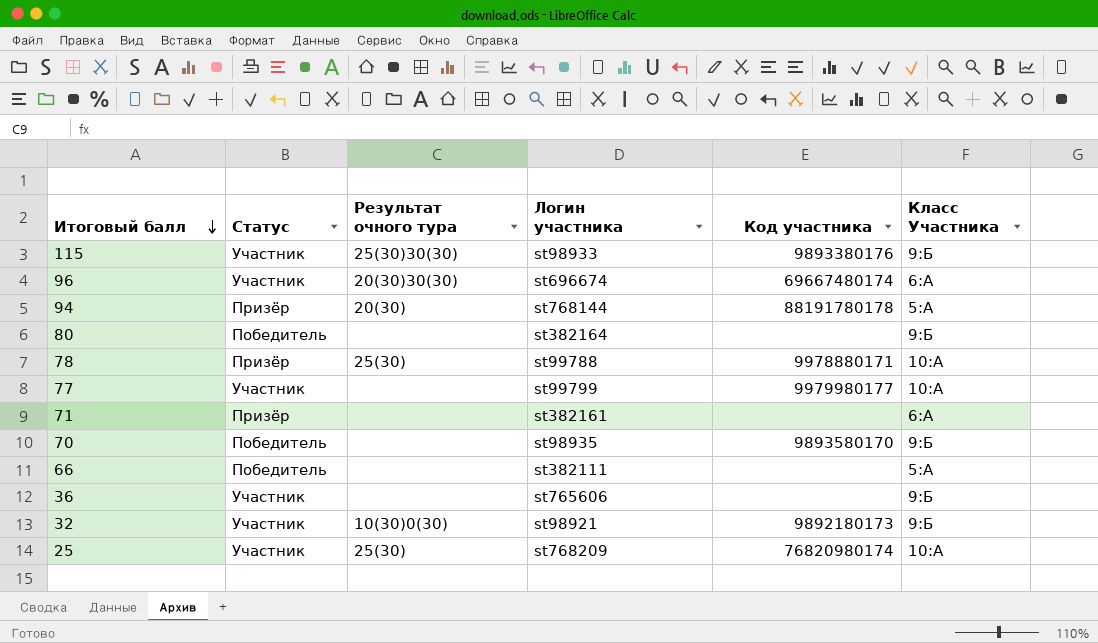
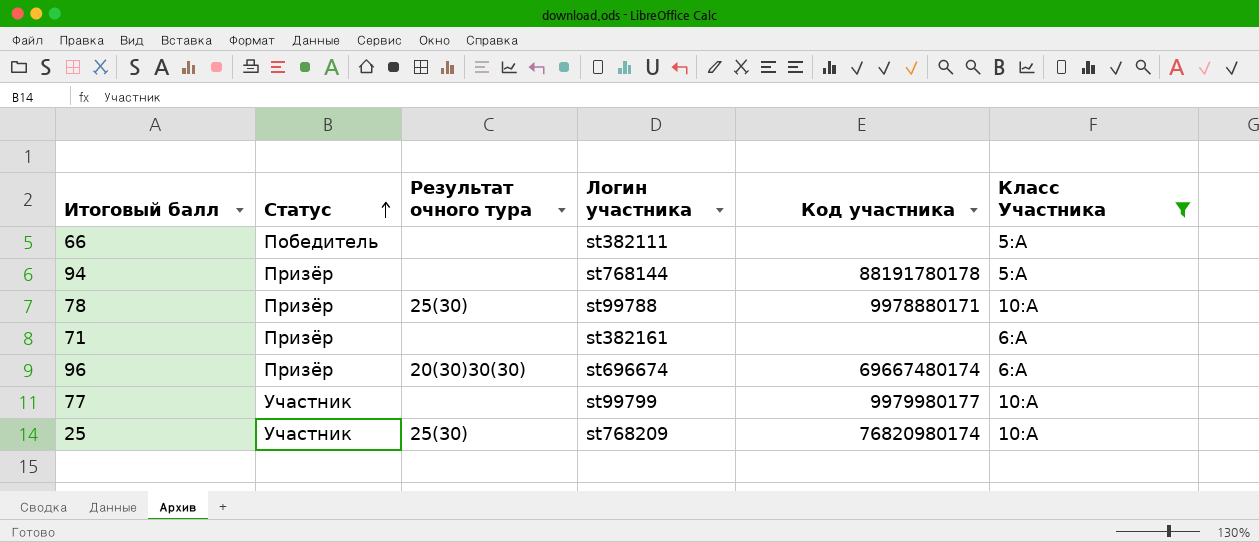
filter: none -> Класс Участника != 9:Б
row order: Итоговый балл descending -> Статус ascending
94 | Результат очного тура: 20(30) -> none
96 | Статус: Участник -> Призёр

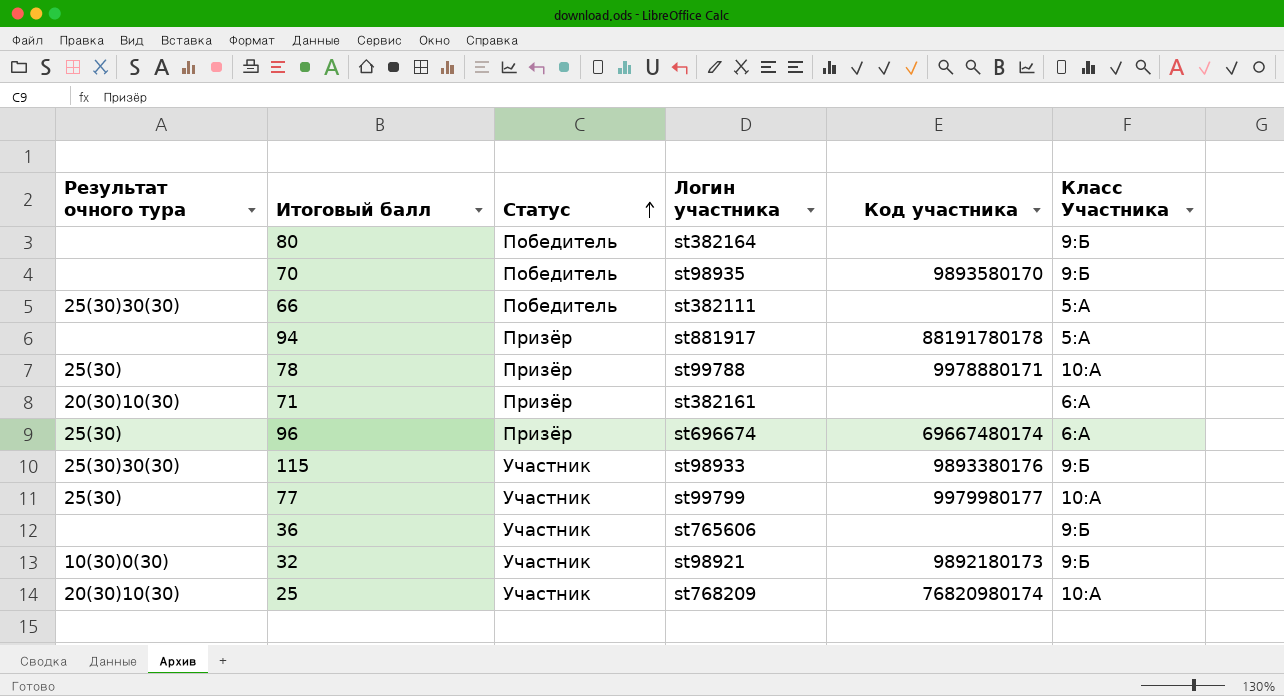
filter: Класс Участника != 9:Б -> none
column Результат очного тура | position: 3 -> 1
66 | Результат очного тура: none -> 25(30)30(30)
94 | Логин участника: st768144 -> st881917
71 | Результат очного тура: none -> 20(30)10(30)
96 | Результат очного тура: 20(30)30(30) -> 25(30)
77 | Результат очного тура: none -> 25(30)
25 | Результат очного тура: 25(30) -> 20(30)10(30)

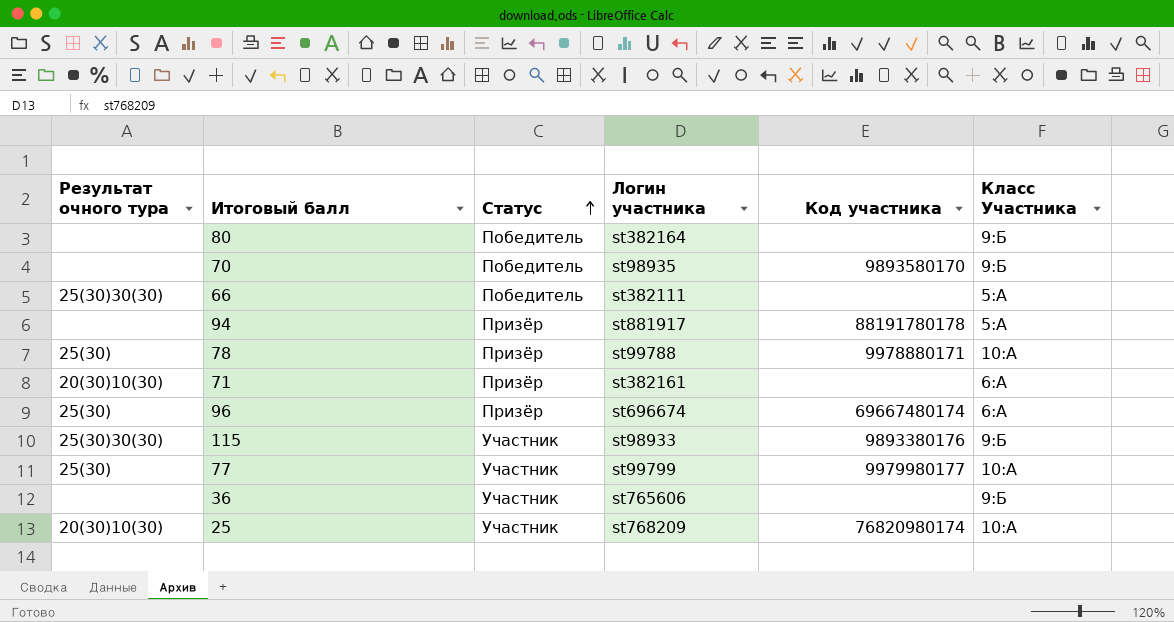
row 32: 10(30)0(30) | Участник | st98921 | 9892180173 | 9:Б -> none

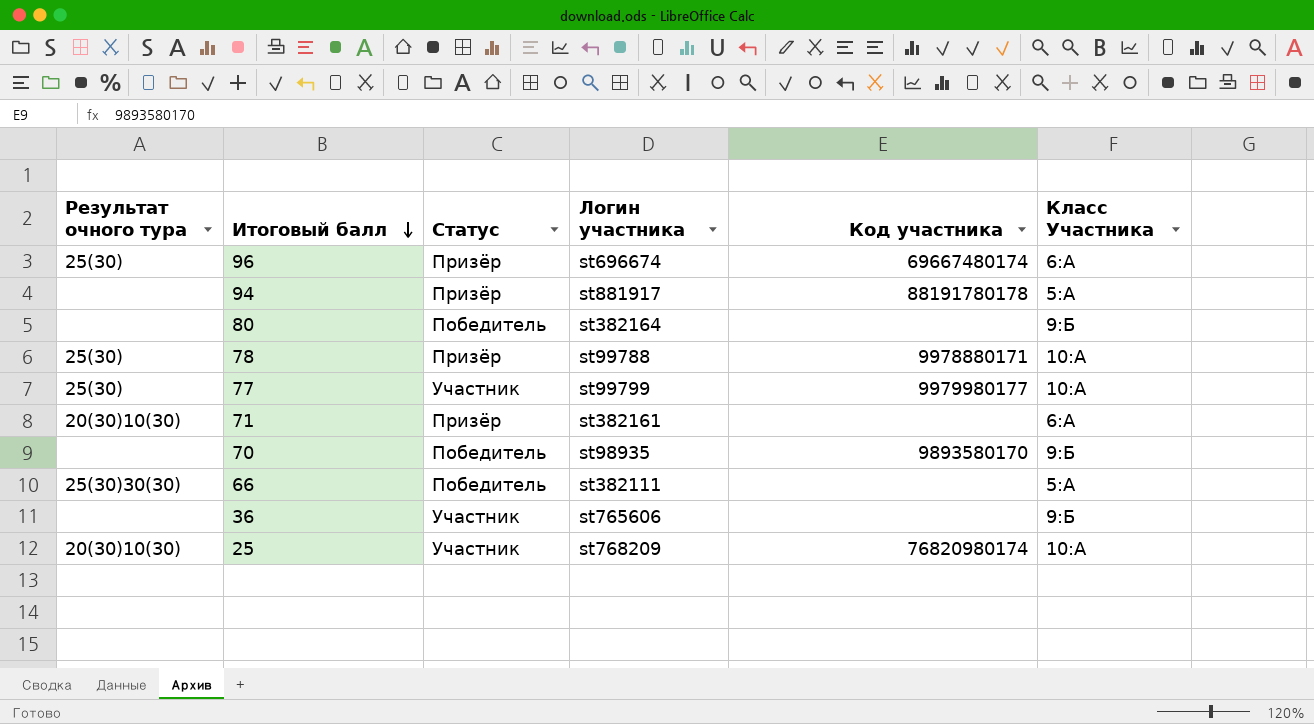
row order: Статус ascending -> Итоговый балл descending
row 115: 25(30)30(30) | Участник | st98933 | 9893380176 | 9:Б -> none

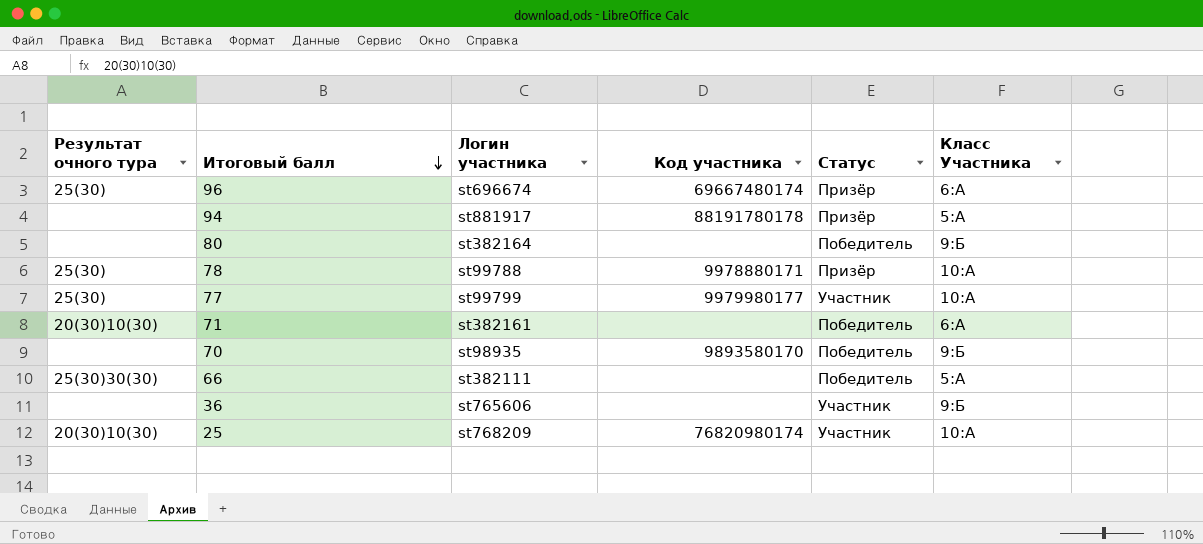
column Статус | position: 3 -> 5
71 | Статус: Призёр -> Победитель

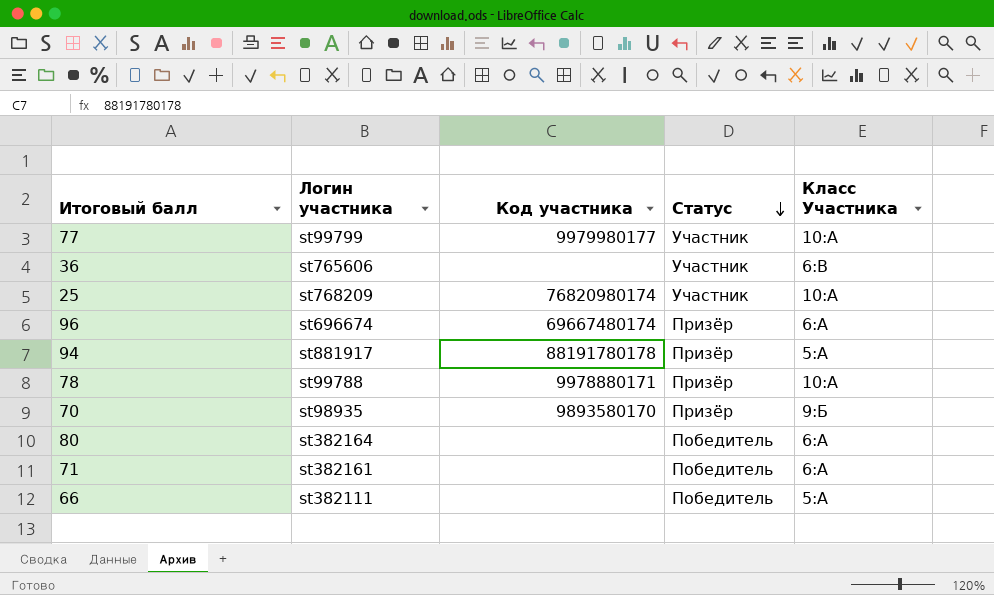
row order: Итоговый балл descending -> Статус descending
column Результат очного тура | position: 1 -> none
36 | Класс Участника: 9:Б -> 6:В
70 | Статус: Победитель -> Призёр
80 | Класс Участника: 9:Б -> 6:А

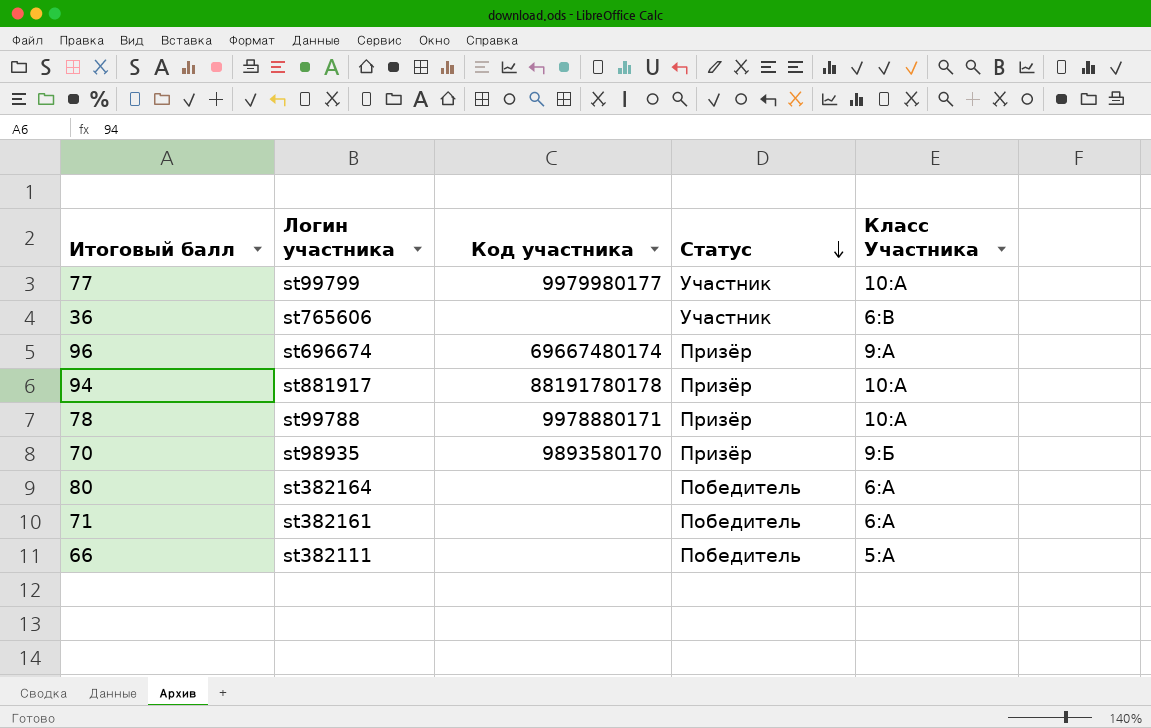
row 25: st768209 | 76820980174 | Участник | 10:А -> none
96 | Класс Участника: 6:А -> 9:А
94 | Класс Участника: 5:А -> 10:А

